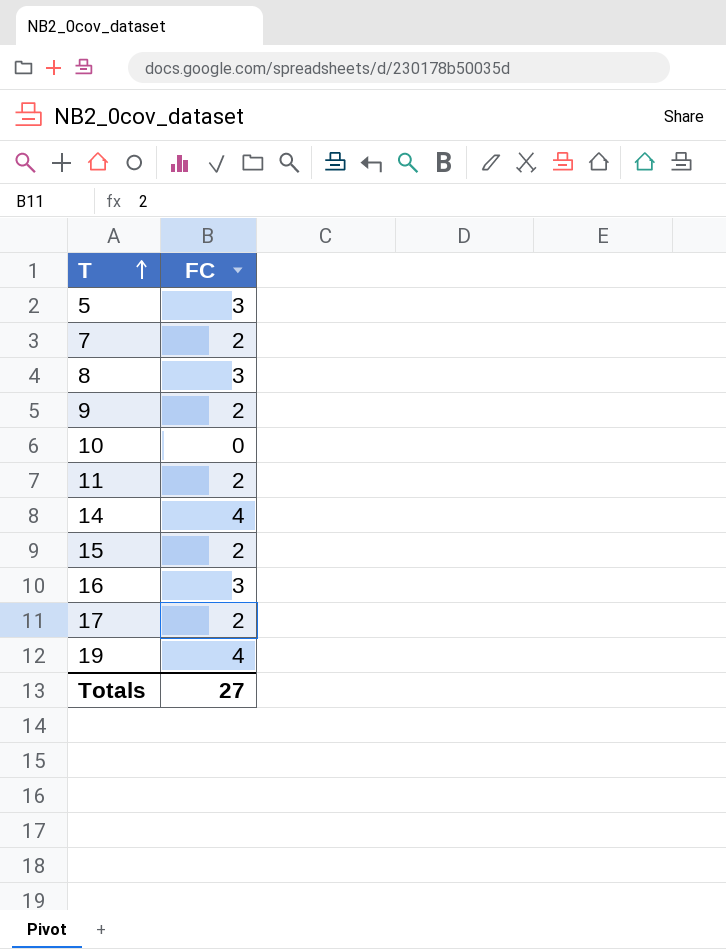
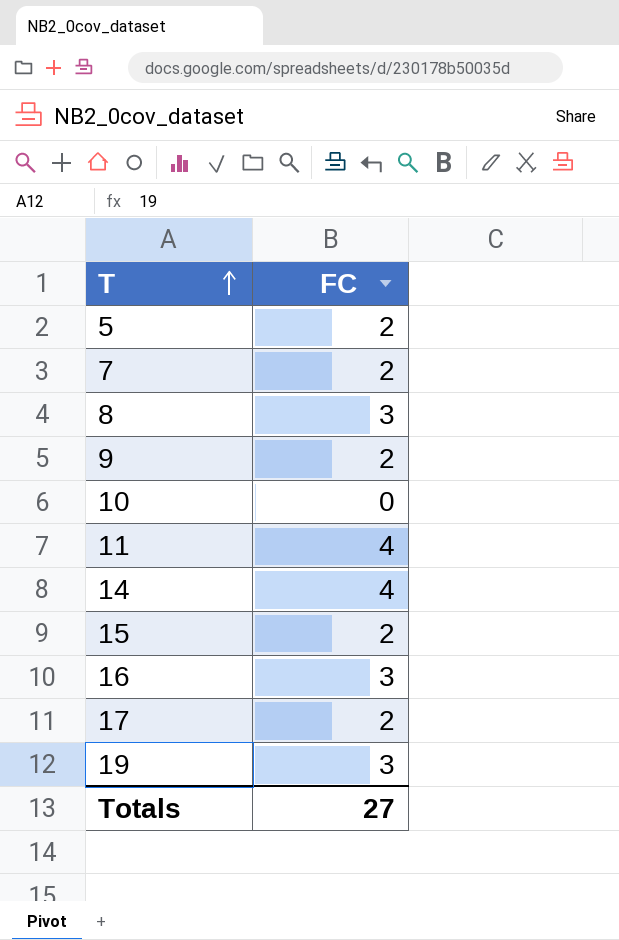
5 | FC: 3 -> 2
11 | FC: 2 -> 4
19 | FC: 4 -> 3

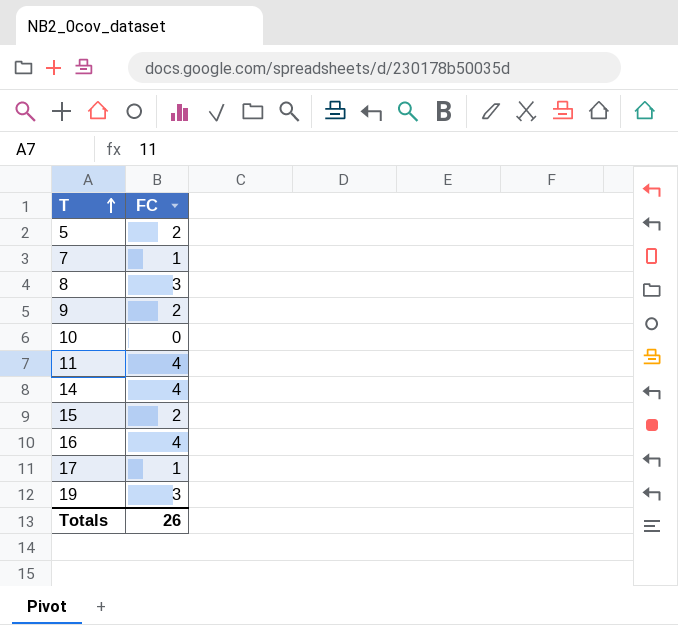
7 | FC: 2 -> 1
16 | FC: 3 -> 4
17 | FC: 2 -> 1
Totals | FC: 27 -> 26

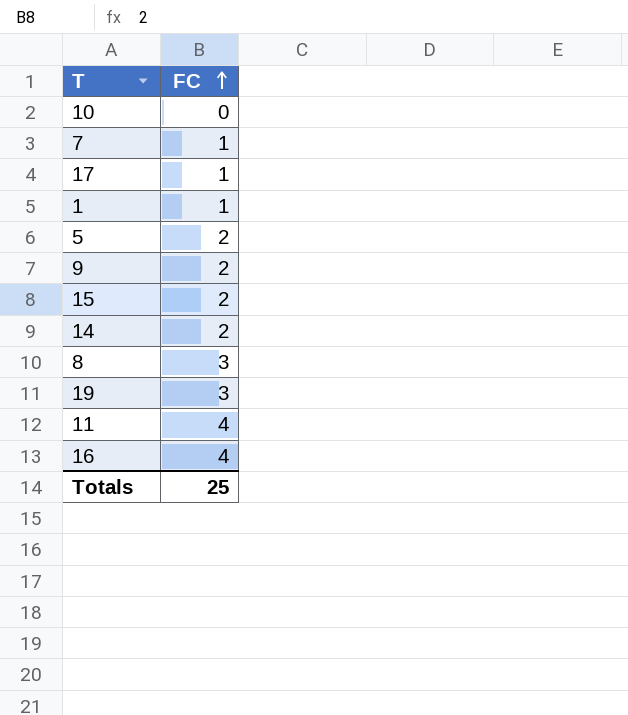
row order: T ascending -> FC ascending
row 1: none -> 1
14 | FC: 4 -> 2
Totals | FC: 26 -> 25

